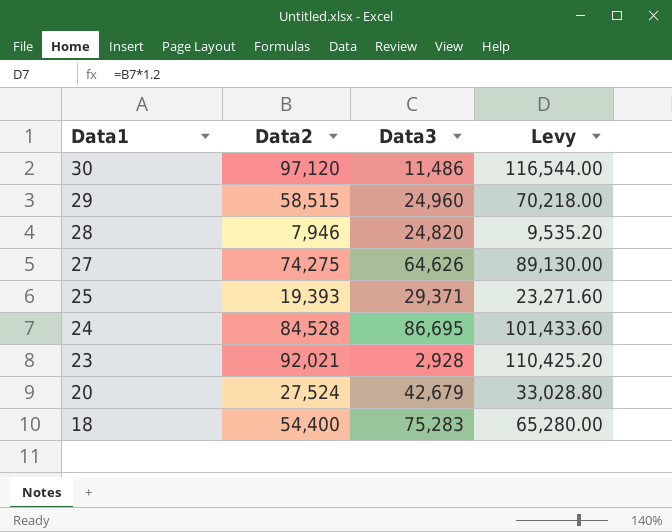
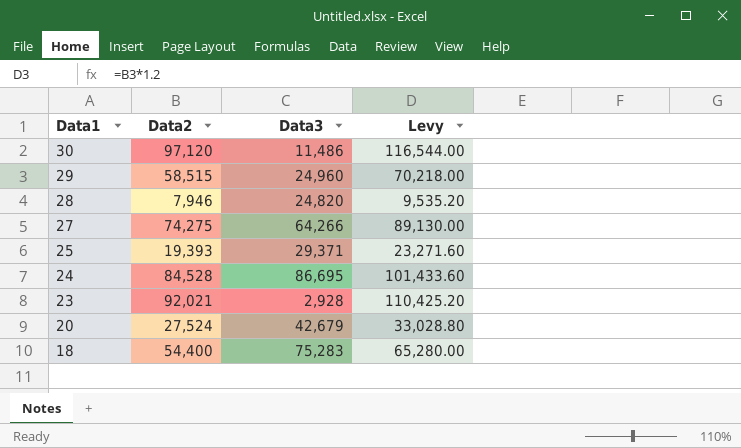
27 | Data3: 64,626 -> 64,266

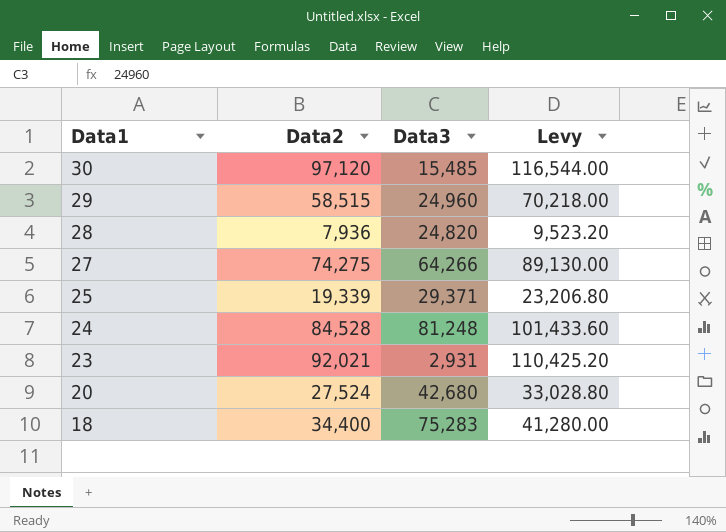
30 | Data3: 11,486 -> 15,485
28 | Data2: 7,946 -> 7,936
28 | Levy: 9,535.20 -> 9,523.20
25 | Data2: 19,393 -> 19,339
25 | Levy: 23,271.60 -> 23,206.80
24 | Data3: 86,695 -> 81,248
23 | Data3: 2,928 -> 2,931
20 | Data3: 42,679 -> 42,680
18 | Data2: 54,400 -> 34,400
18 | Levy: 65,280.00 -> 41,280.00

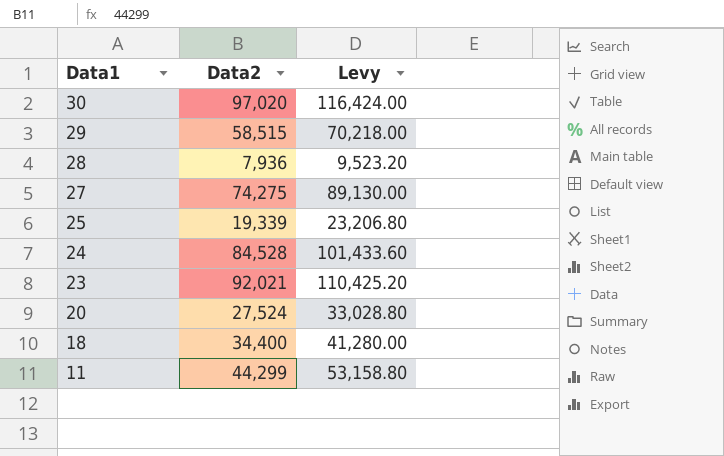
column Data3 | position: 3 -> none
30 | Data2: 97,120 -> 97,020
30 | Levy: 116,544.00 -> 116,424.00
row 11: none -> 44,299 | 53,158.80

